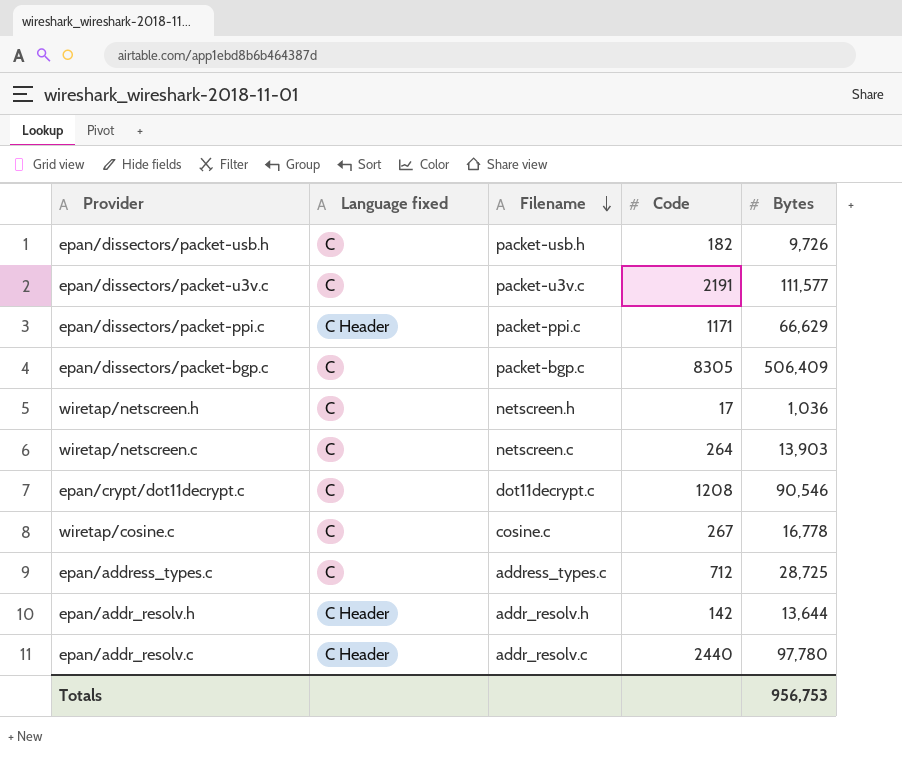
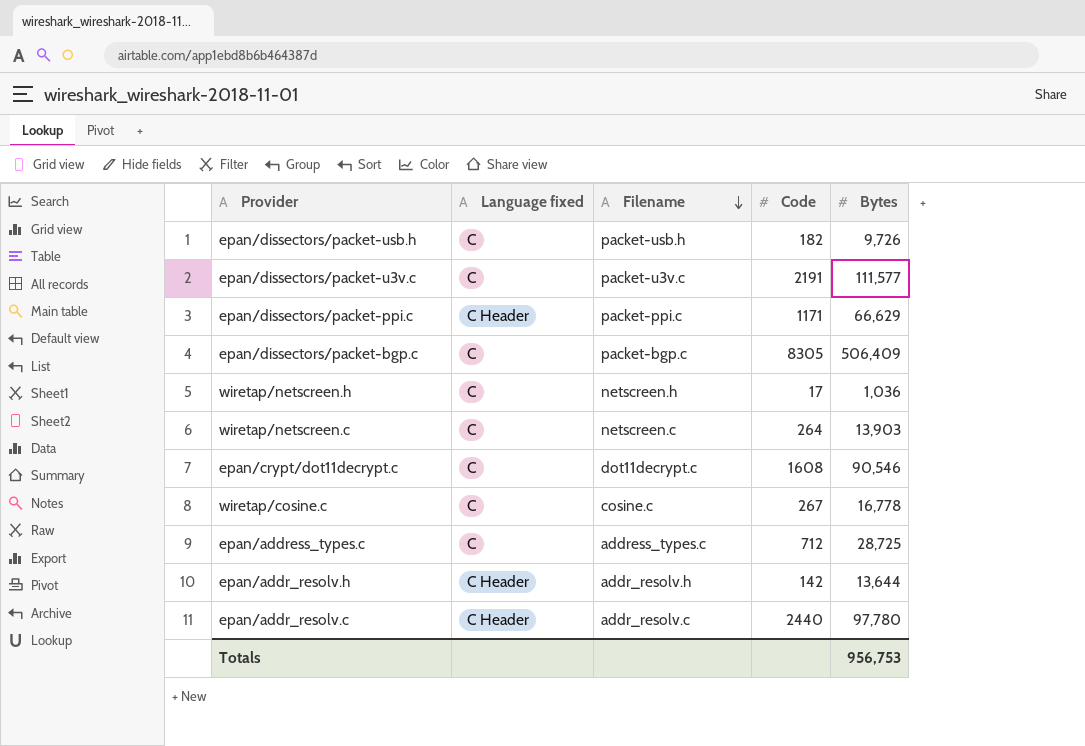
epan/crypt/dot11decrypt.c | Code: 1208 -> 1608

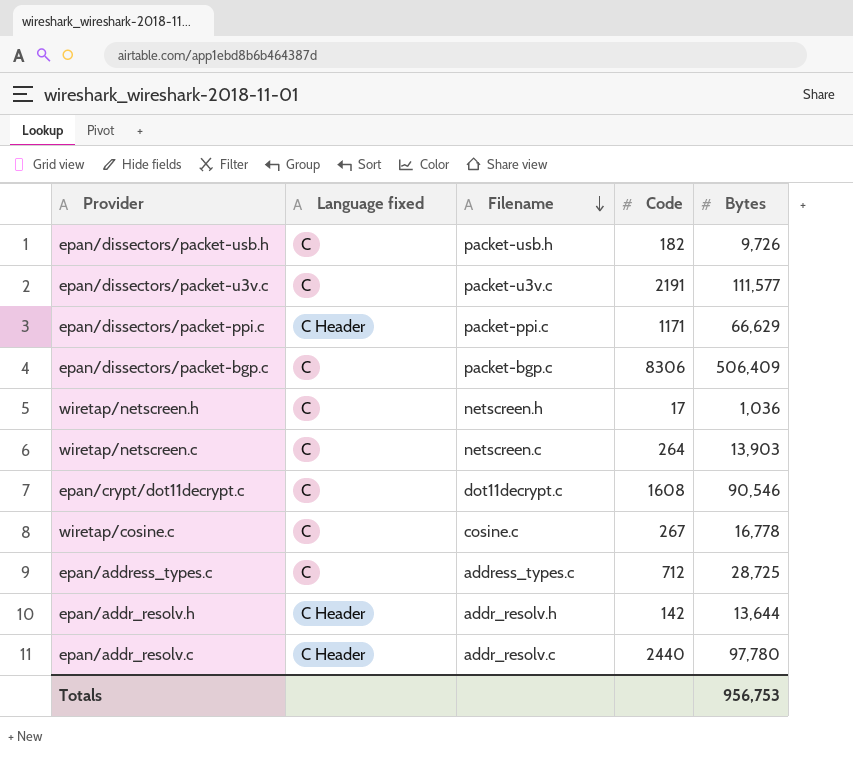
epan/dissectors/packet-bgp.c | Code: 8305 -> 8306

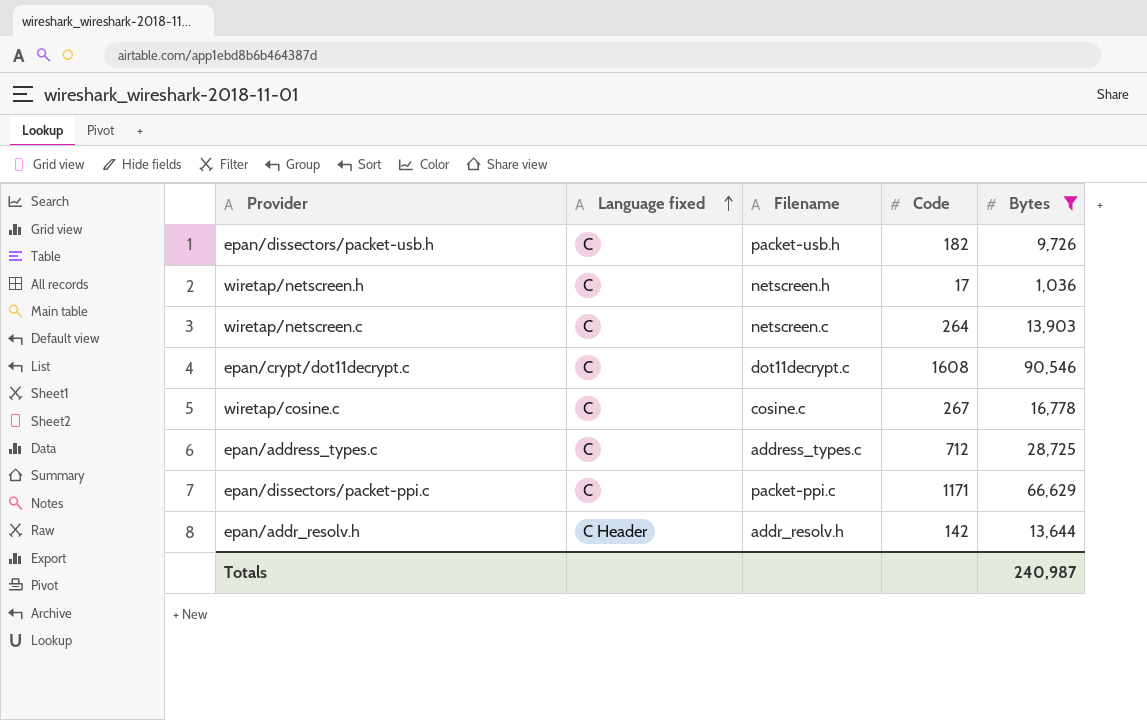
filter: none -> Bytes <= 90,546
row order: Filename descending -> Language fixed ascending
epan/dissectors/packet-ppi.c | Language fixed: C Header -> C
Totals | Bytes: 956,753 -> 240,987

